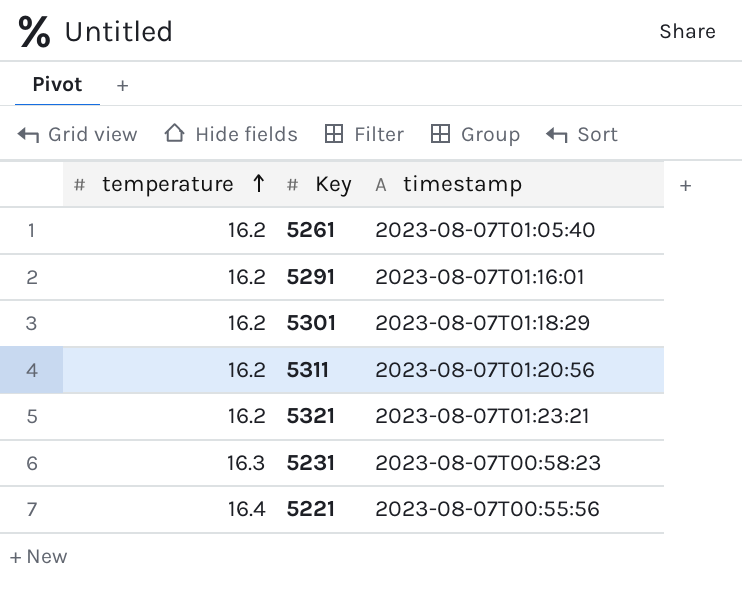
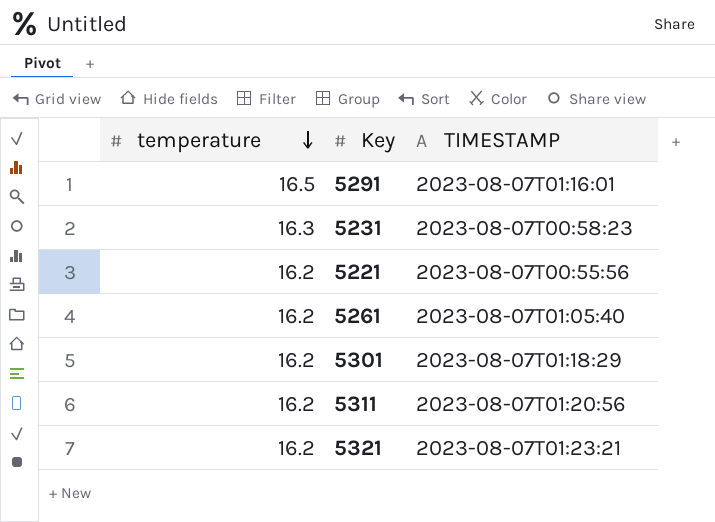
row order: temperature ascending -> temperature descending
column name: timestamp -> TIMESTAMP
5291 | temperature: 16.2 -> 16.5
5221 | temperature: 16.4 -> 16.2

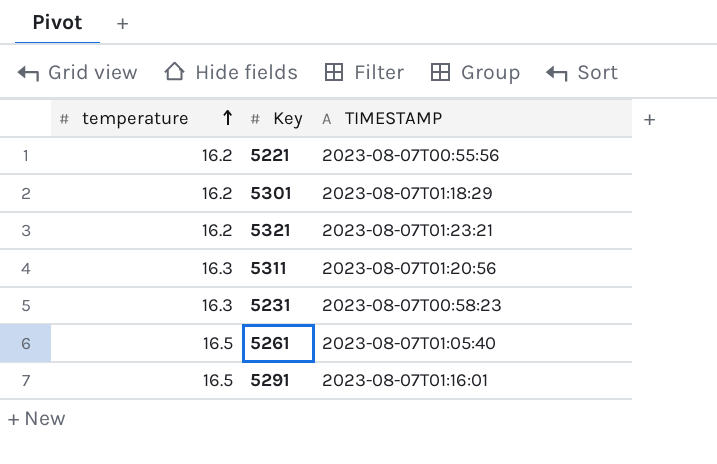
row order: temperature descending -> temperature ascending
5311 | temperature: 16.2 -> 16.3
5261 | temperature: 16.2 -> 16.5

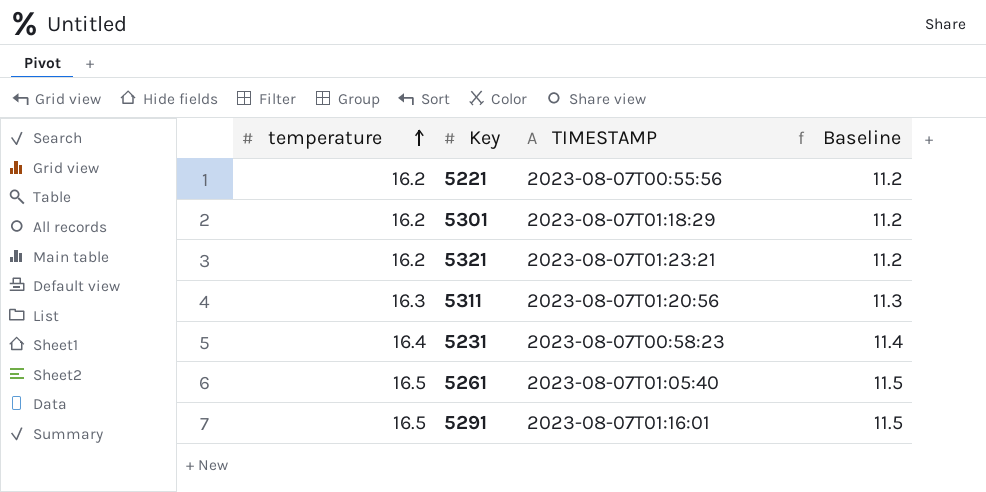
column Baseline | formula: none -> [temperature] - 5
5231 | temperature: 16.3 -> 16.4

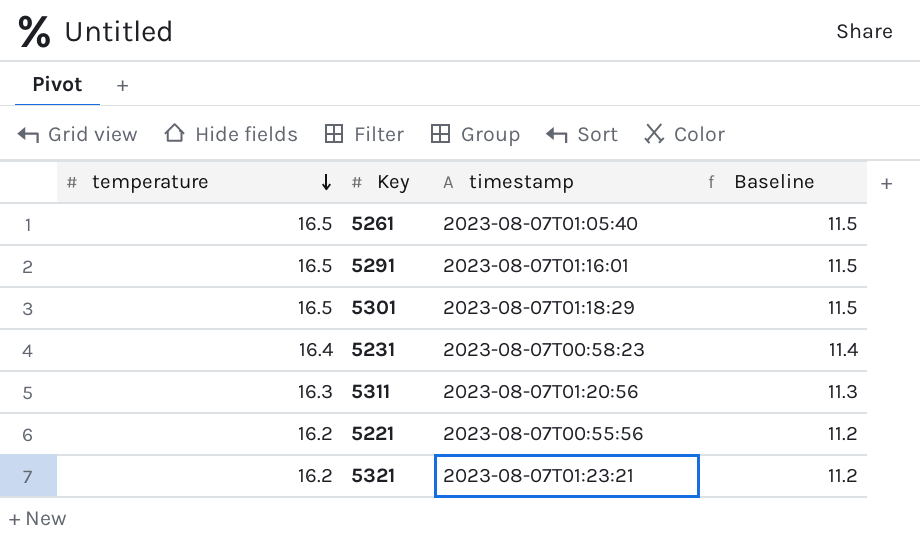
row order: temperature ascending -> temperature descending
column name: TIMESTAMP -> timestamp
5301 | temperature: 16.2 -> 16.5
5301 | Baseline: 11.2 -> 11.5

